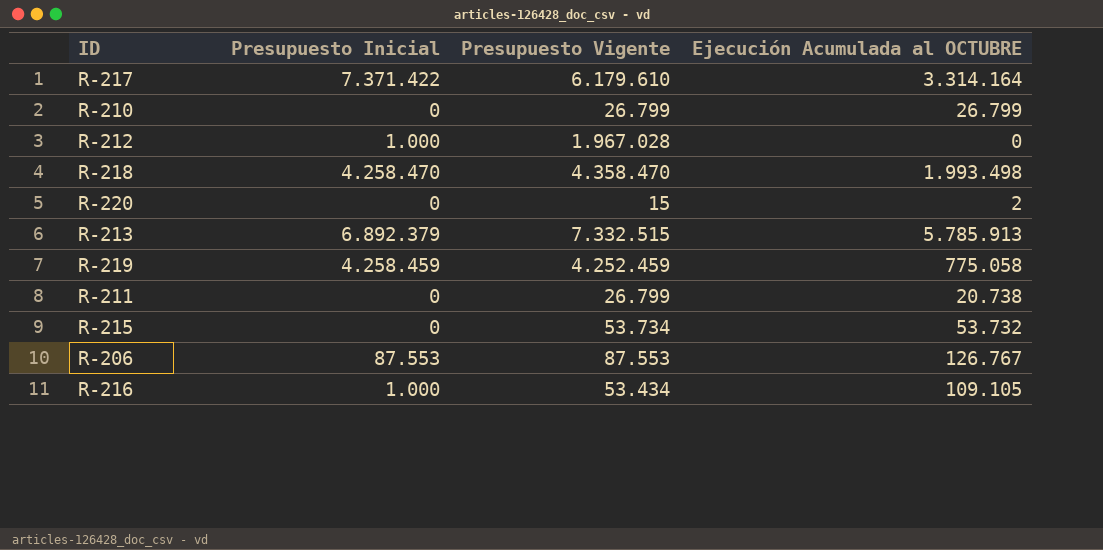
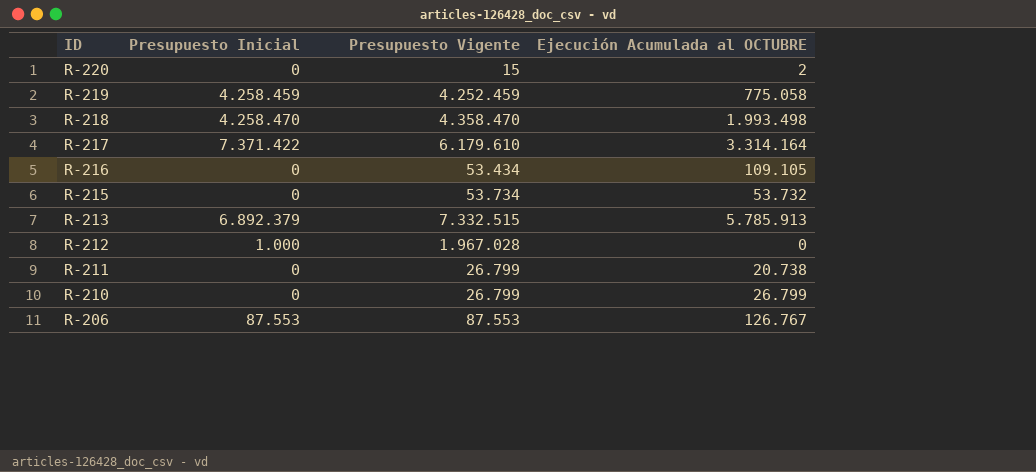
row order: none -> ID descending
R-216 | Presupuesto Inicial: 1.000 -> 0

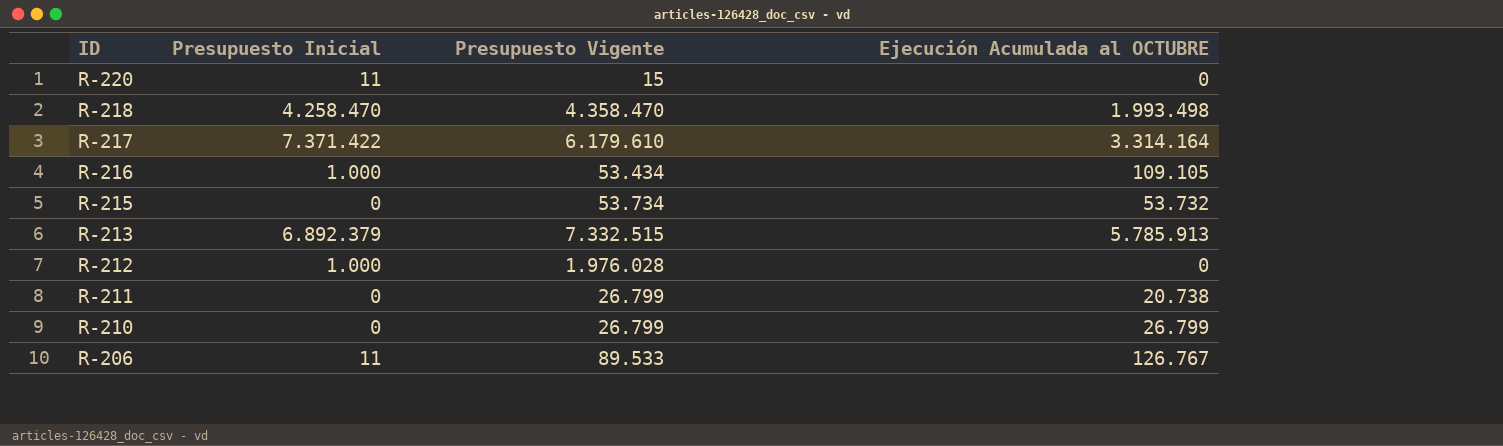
row R-219: 4.258.459 | 4.252.459 | 775.058 -> none
R-220 | Presupuesto Inicial: 0 -> 11
R-220 | Ejecución Acumulada al OCTUBRE: 2 -> 0
R-216 | Presupuesto Inicial: 0 -> 1.000
R-212 | Presupuesto Vigente: 1.967.028 -> 1.976.028
R-206 | Presupuesto Inicial: 87.553 -> 11
R-206 | Presupuesto Vigente: 87.553 -> 89.533

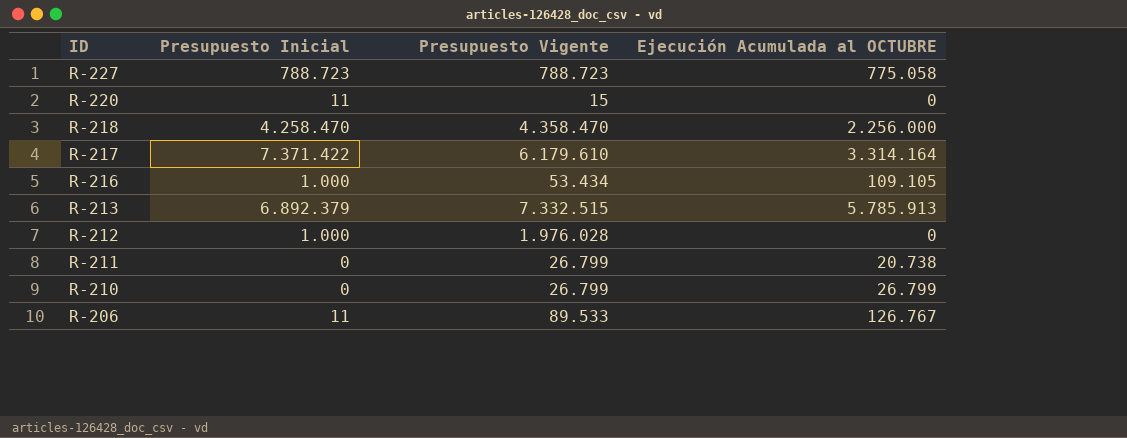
row R-215: 0 | 53.734 | 53.732 -> none
row R-227: none -> 788.723 | 788.723 | 775.058
R-218 | Ejecución Acumulada al OCTUBRE: 1.993.498 -> 2.256.000

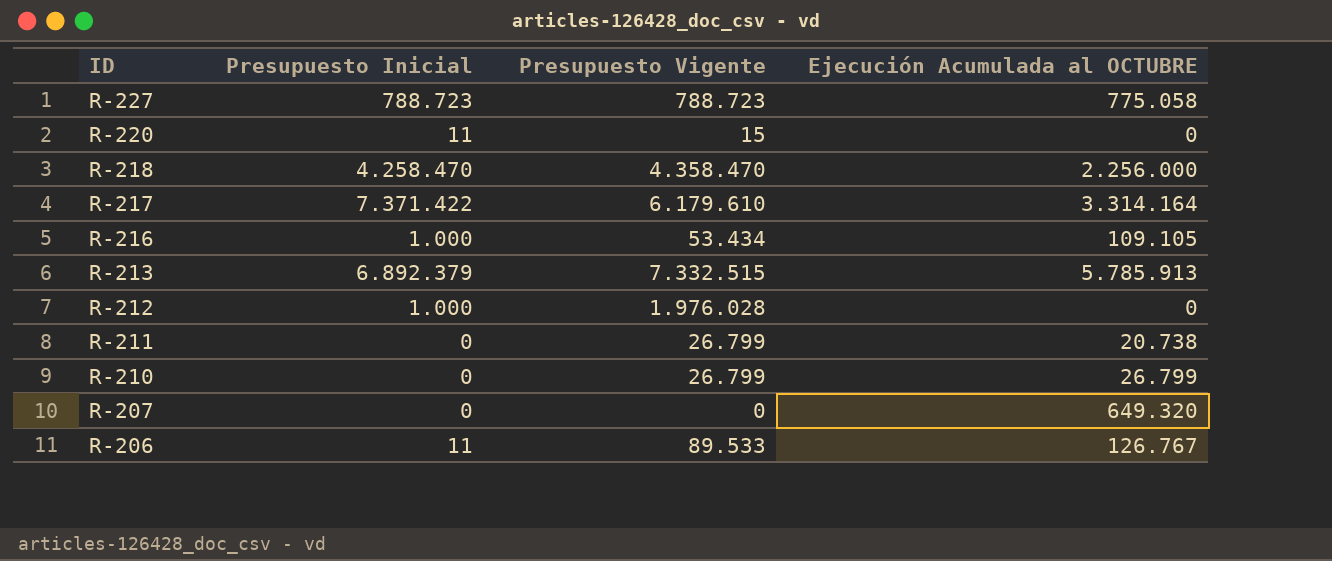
row R-207: none -> 0 | 0 | 649.320

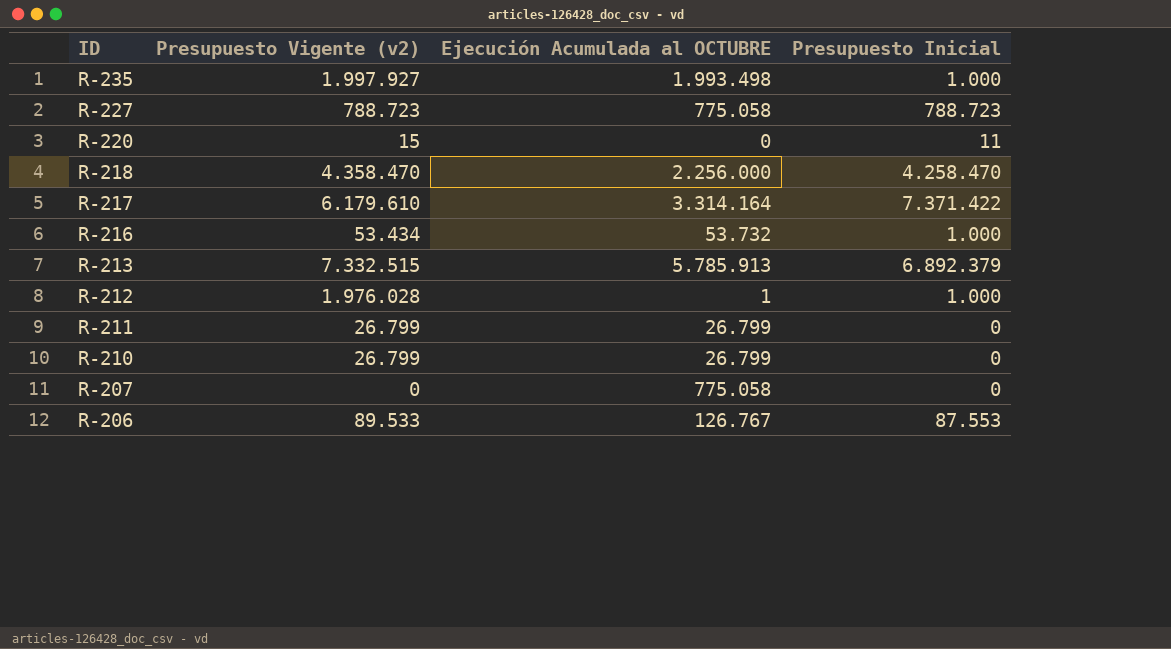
column name: Presupuesto Vigente -> Presupuesto Vigente (v2)
column Presupuesto Inicial | position: 2 -> 4
row R-235: none -> 1.997.927 | 1.993.498 | 1.000
R-216 | Ejecución Acumulada al OCTUBRE: 109.105 -> 53.732
R-212 | Ejecución Acumulada al OCTUBRE: 0 -> 1
R-211 | Ejecución Acumulada al OCTUBRE: 20.738 -> 26.799
R-207 | Ejecución Acumulada al OCTUBRE: 649.320 -> 775.058
R-206 | Presupuesto Inicial: 11 -> 87.553

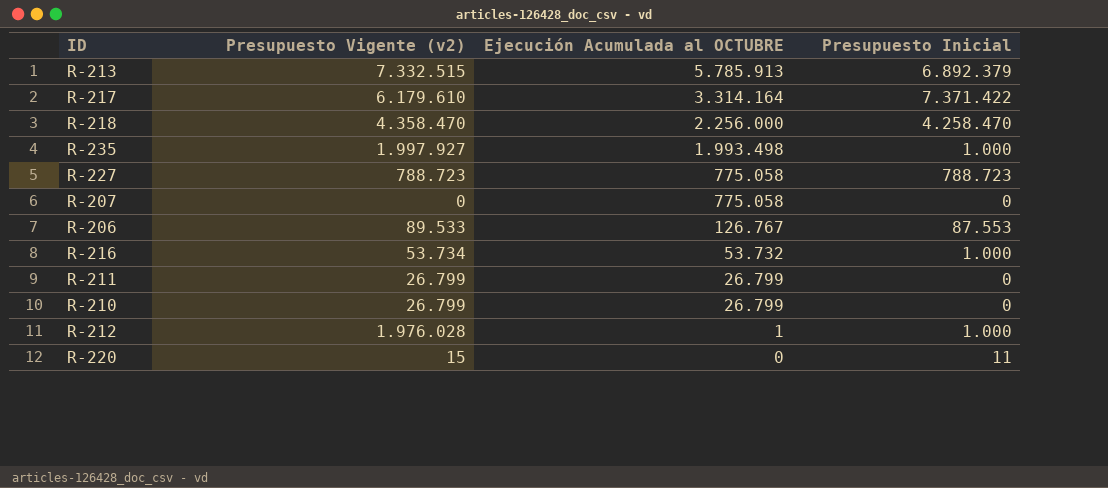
row order: ID descending -> Ejecución Acumulada al OCTUBRE descending
R-216 | Presupuesto Vigente (v2): 53.434 -> 53.734

